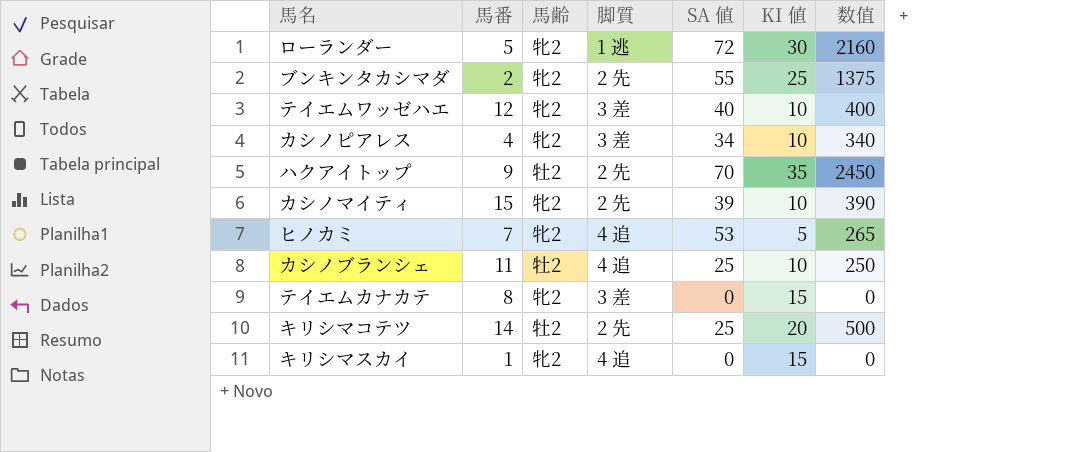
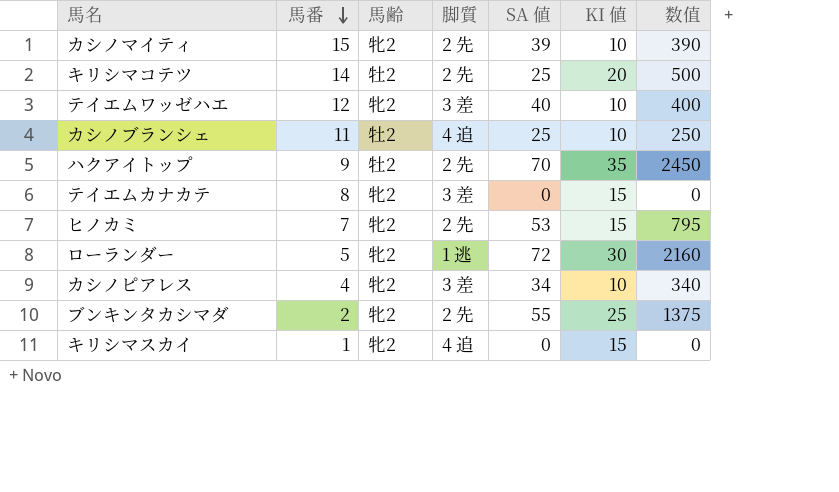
row order: none -> 馬番 descending
ヒノカミ | 脚質: 4 追 -> 2 先
ヒノカミ | KI 値: 5 -> 15
ヒノカミ | 数值: 265 -> 795

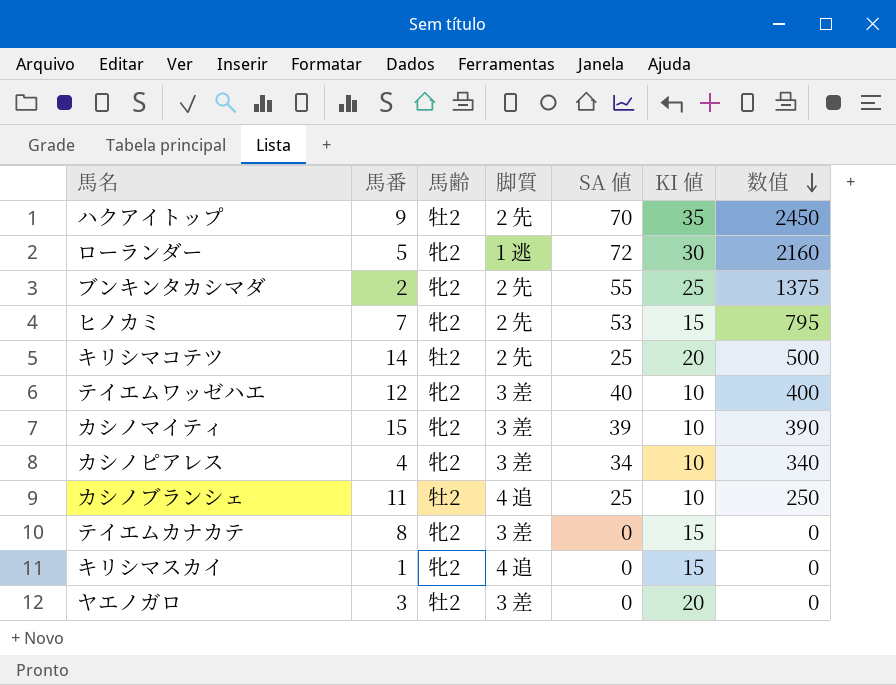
row order: 馬番 descending -> 数值 descending
カシノマイティ | 脚質: 2 先 -> 3 差
row ヤエノガロ: none -> 3 | 牡2 | 3 差 | 0 | 20 | 0

